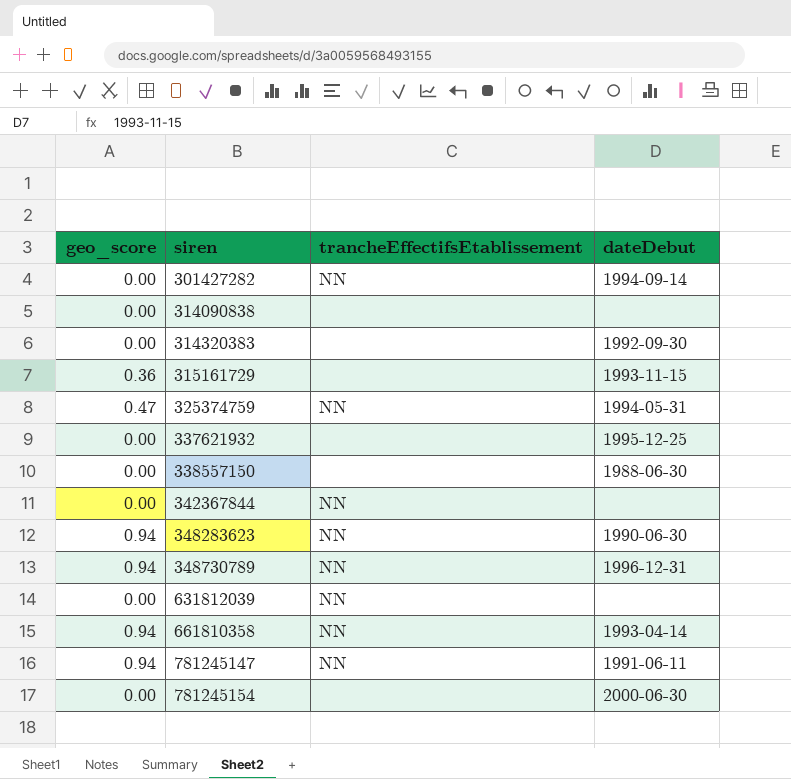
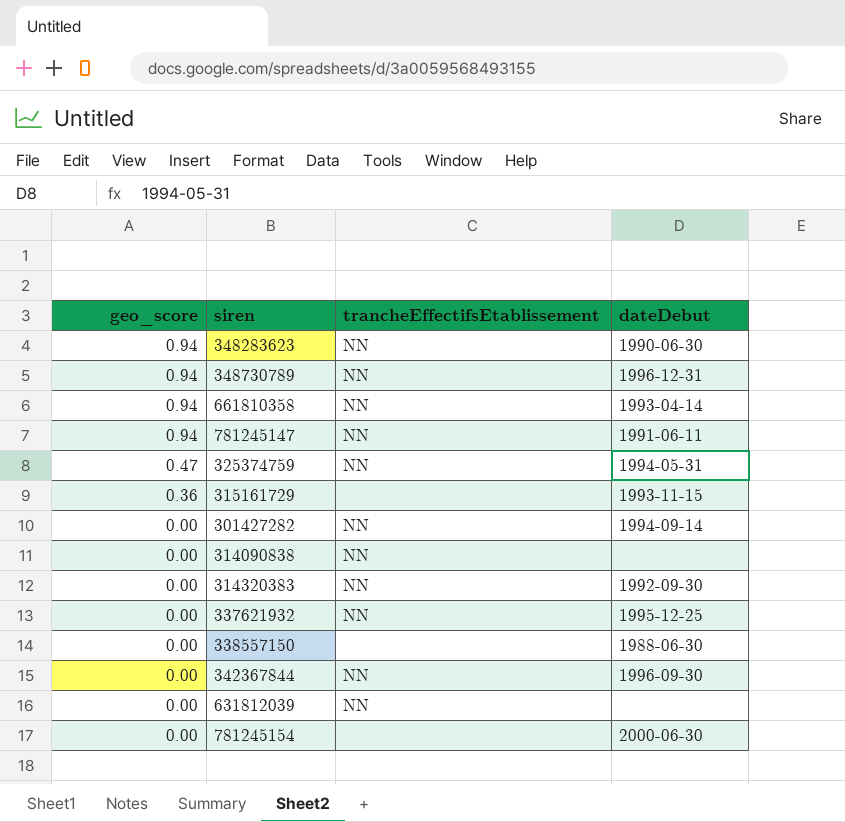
row order: siren ascending -> geo_score descending
314090838 | trancheEffectifsEtablissement: none -> NN
314320383 | trancheEffectifsEtablissement: none -> NN
337621932 | trancheEffectifsEtablissement: none -> NN
342367844 | dateDebut: none -> 1996-09-30

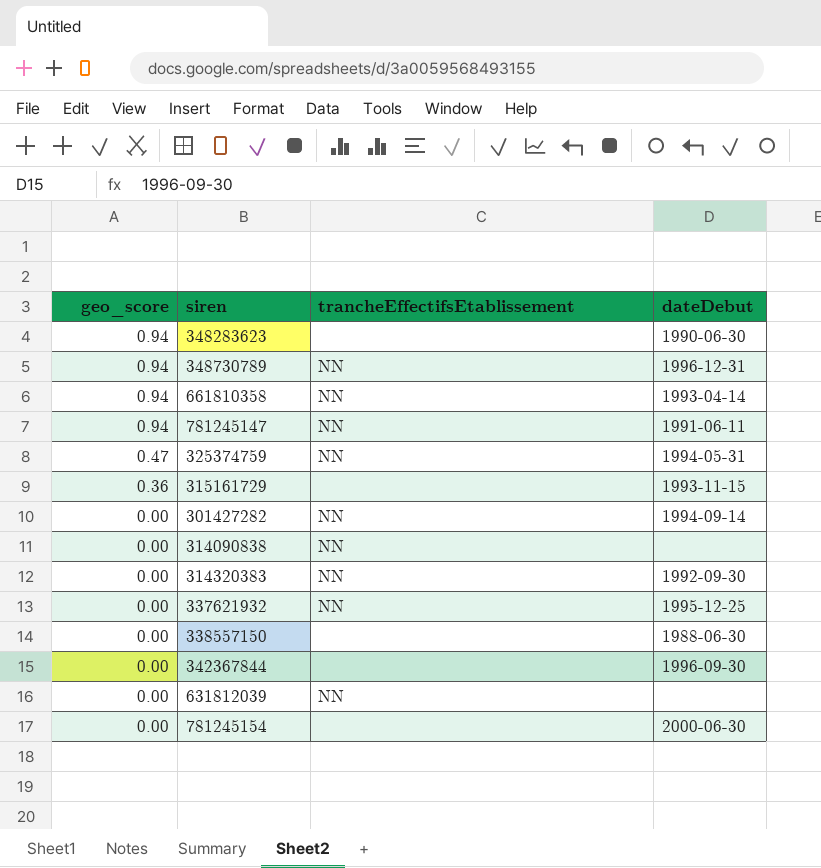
348283623 | trancheEffectifsEtablissement: NN -> none
342367844 | trancheEffectifsEtablissement: NN -> none

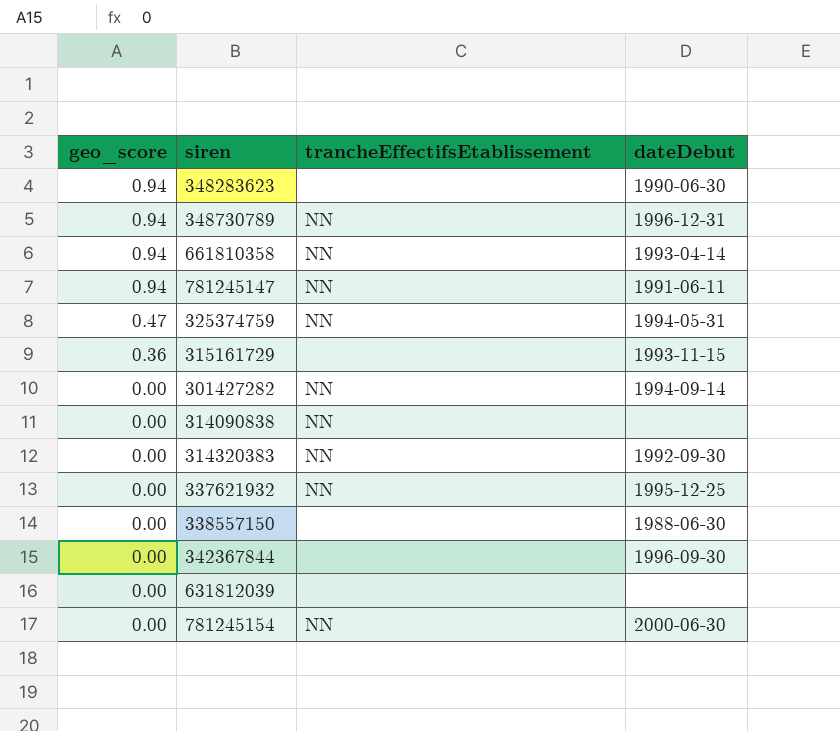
631812039 | trancheEffectifsEtablissement: NN -> none
781245154 | trancheEffectifsEtablissement: none -> NN

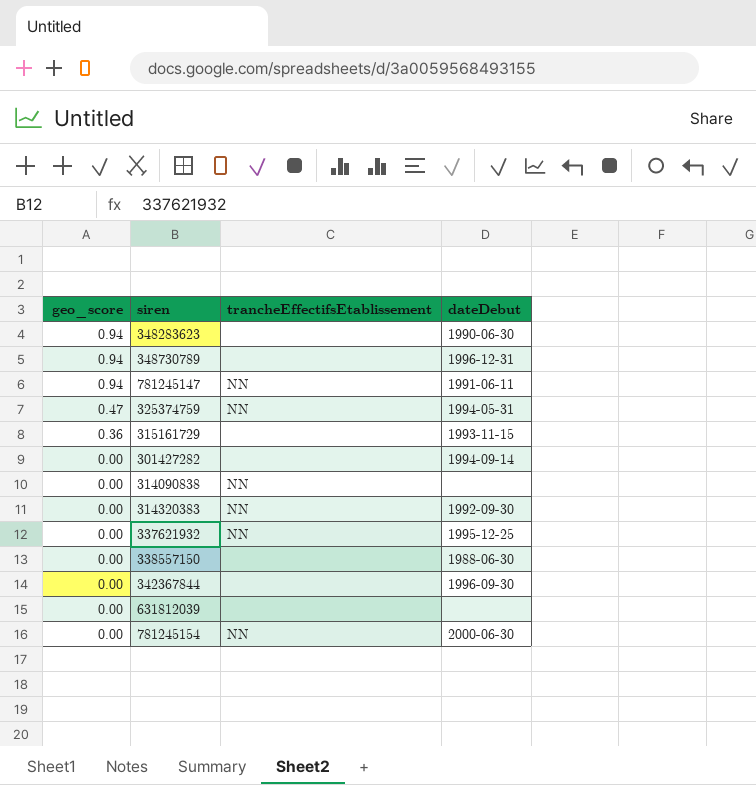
row 661810358: 0.94 | NN | 1993-04-14 -> none
348730789 | trancheEffectifsEtablissement: NN -> none
301427282 | trancheEffectifsEtablissement: NN -> none

